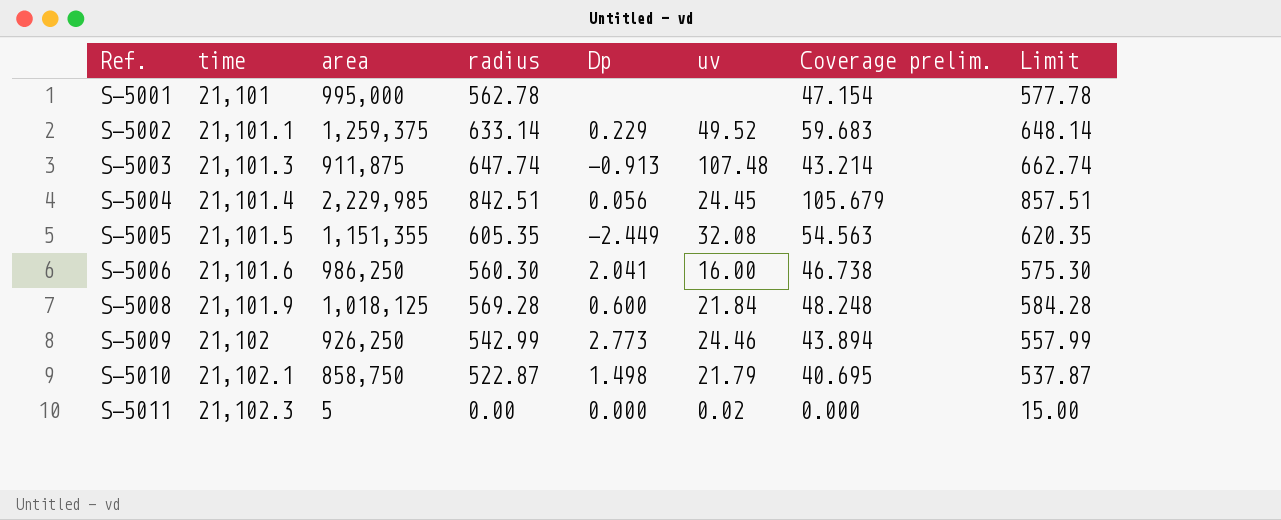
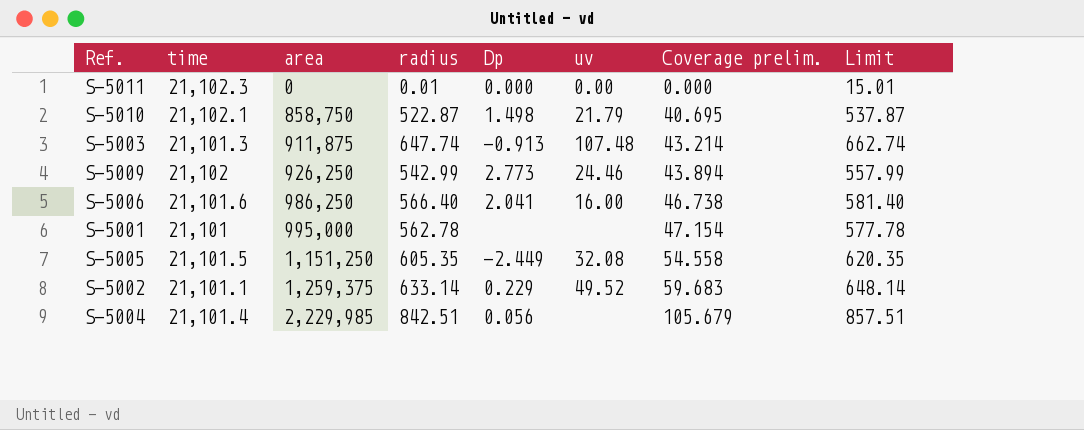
row order: Ref. ascending -> area ascending
row S-5008: 21,101.9 | 1,018,125 | 569.28 | 0.600 | 21.84 | 48.248 | 584.28 -> none
S-5011 | area: 5 -> 0
S-5011 | radius: 0.00 -> 0.01
S-5011 | uv: 0.02 -> 0.00
S-5011 | Limit: 15.00 -> 15.01
S-5006 | radius: 560.30 -> 566.40
S-5006 | Limit: 575.30 -> 581.40
S-5005 | area: 1,151,355 -> 1,151,250
S-5005 | Coverage prelim.: 54.563 -> 54.558
S-5004 | uv: 24.45 -> none

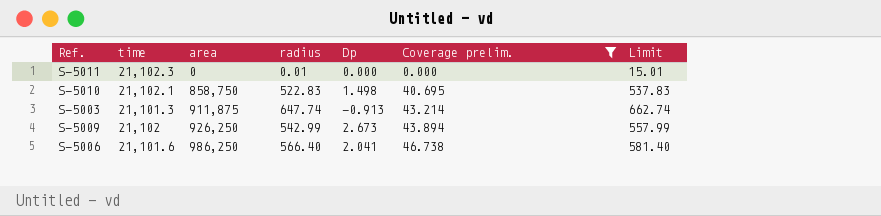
filter: none -> Coverage prelim. <= 46.738
column uv | position: 6 -> none
S-5010 | radius: 522.87 -> 522.83
S-5010 | Limit: 537.87 -> 537.83
S-5009 | Dp: 2.773 -> 2.673

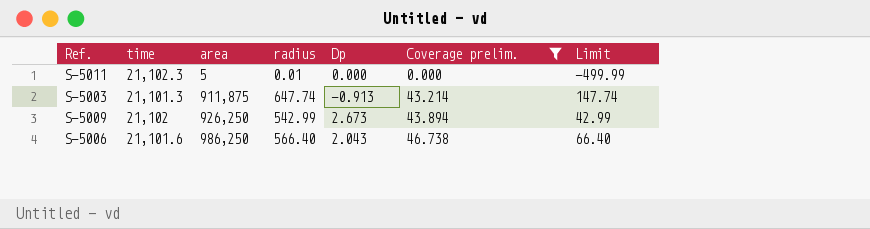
column Limit | formula: [radius] + 15 -> [radius] - 500
row S-5010: 21,102.1 | 858,750 | 522.83 | 1.498 | 40.695 | 537.83 -> none
S-5011 | area: 0 -> 5
S-5006 | Dp: 2.041 -> 2.043

